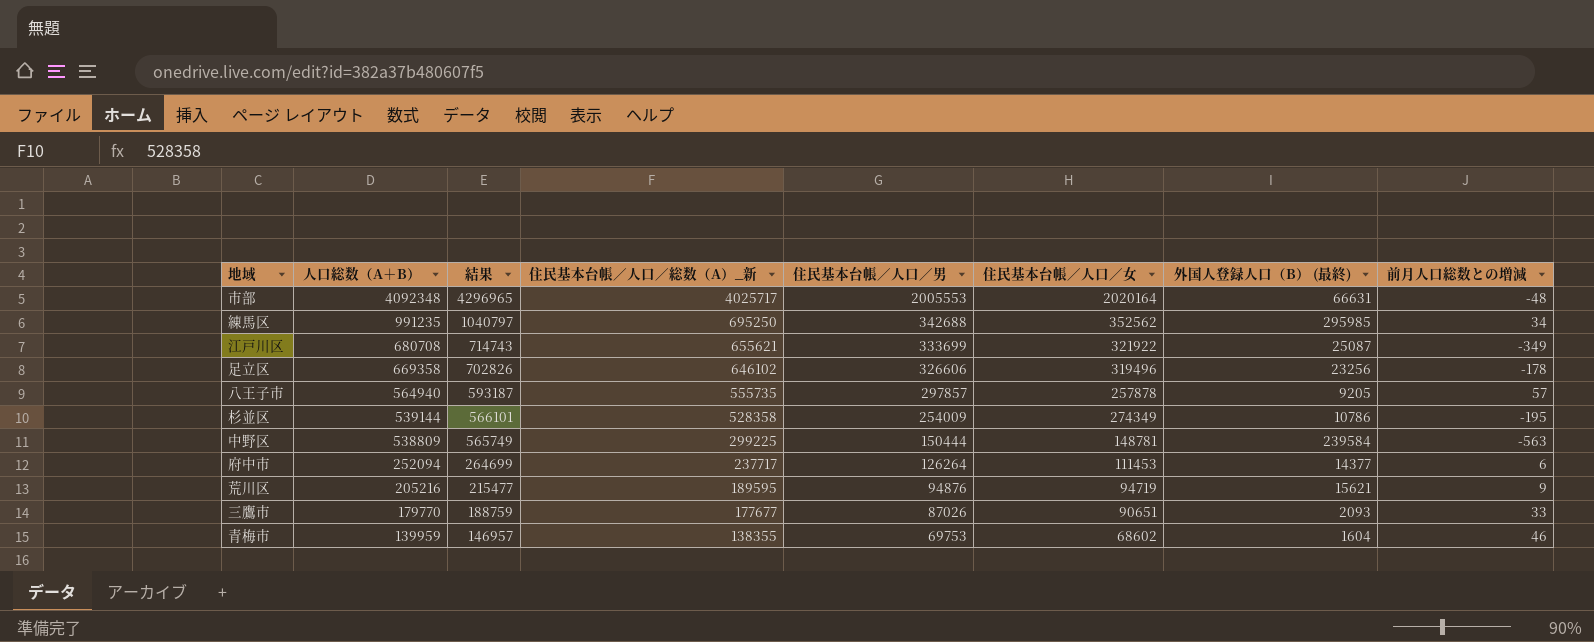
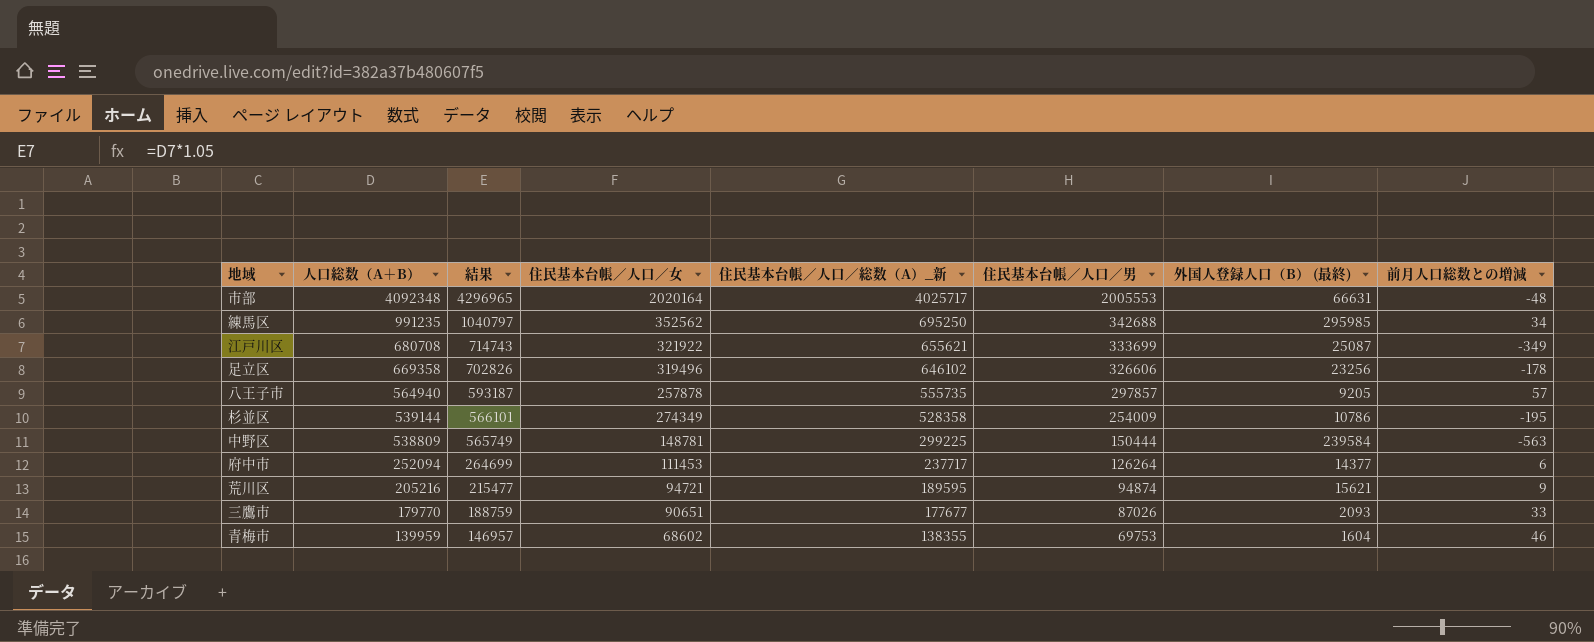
column 住民基本台帳／人口／女 | position: 6 -> 4
荒川区 | 住民基本台帳／人口／女: 94719 -> 94721
荒川区 | 住民基本台帳／人口／男: 94876 -> 94874

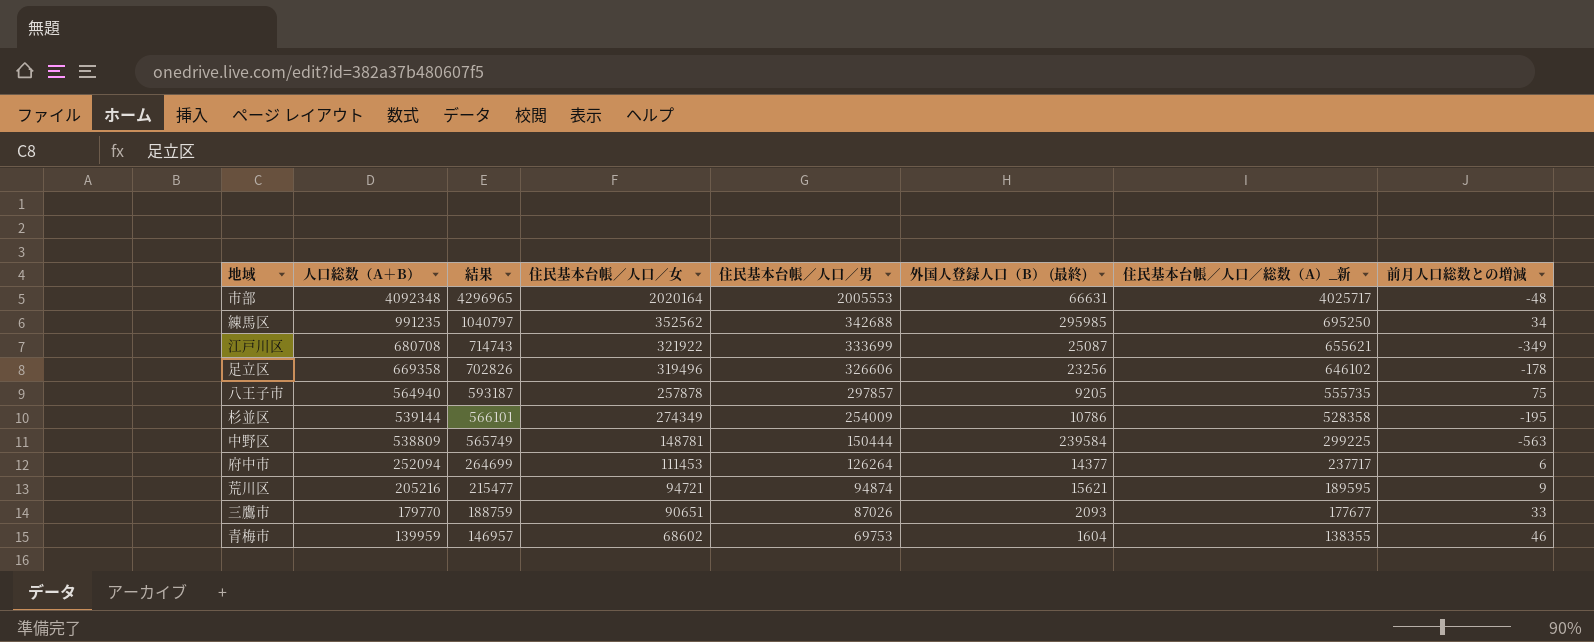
column 住民基本台帳／人口／総数（A）_新 | position: 5 -> 7
八王子市 | 前月人口総数との増減: 57 -> 75

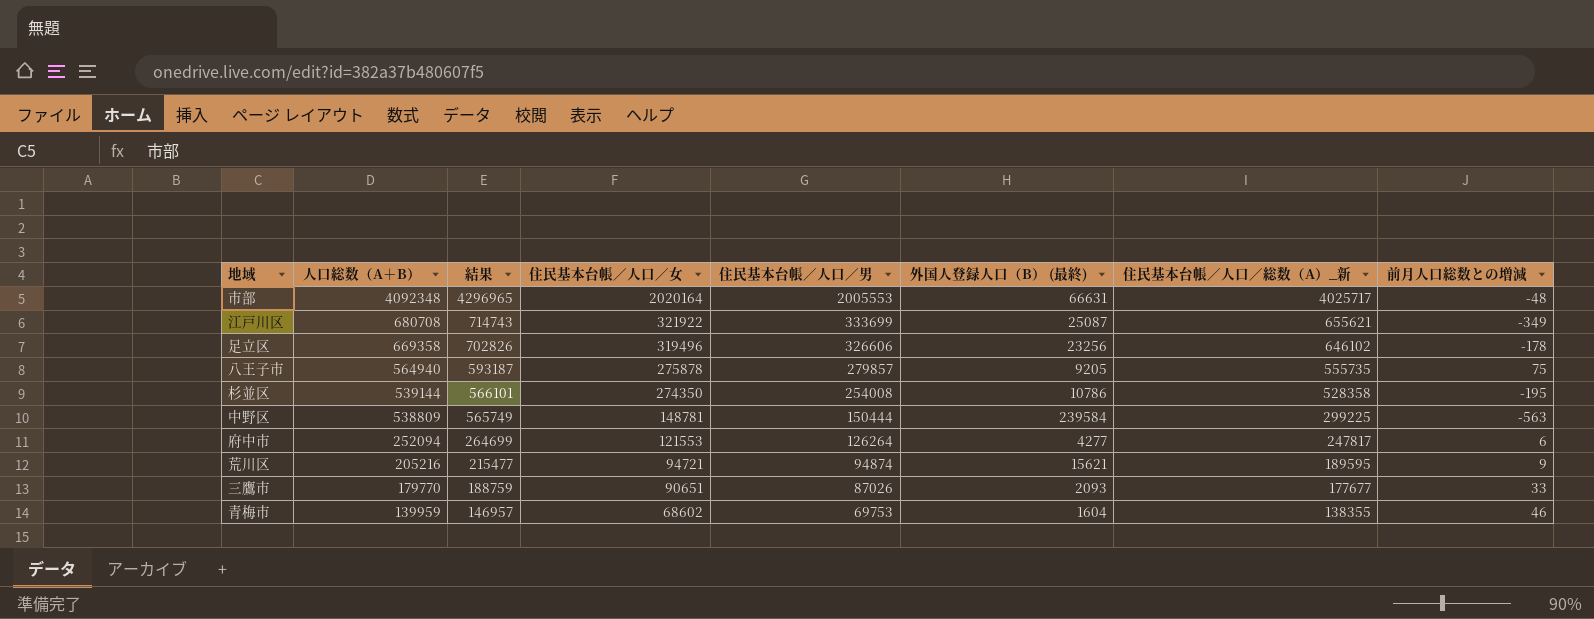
row 練馬区: 991235 | 1040797 | 352562 | 342688 | 295985 | 695250 | 34 -> none
八王子市 | 住民基本台帳／人口／女: 257878 -> 275878
八王子市 | 住民基本台帳／人口／男: 297857 -> 279857
杉並区 | 住民基本台帳／人口／女: 274349 -> 274350
杉並区 | 住民基本台帳／人口／男: 254009 -> 254008
府中市 | 住民基本台帳／人口／女: 111453 -> 121553
府中市 | 外国人登録人口（B） (最終): 14377 -> 4277
府中市 | 住民基本台帳／人口／総数（A）_新: 237717 -> 247817

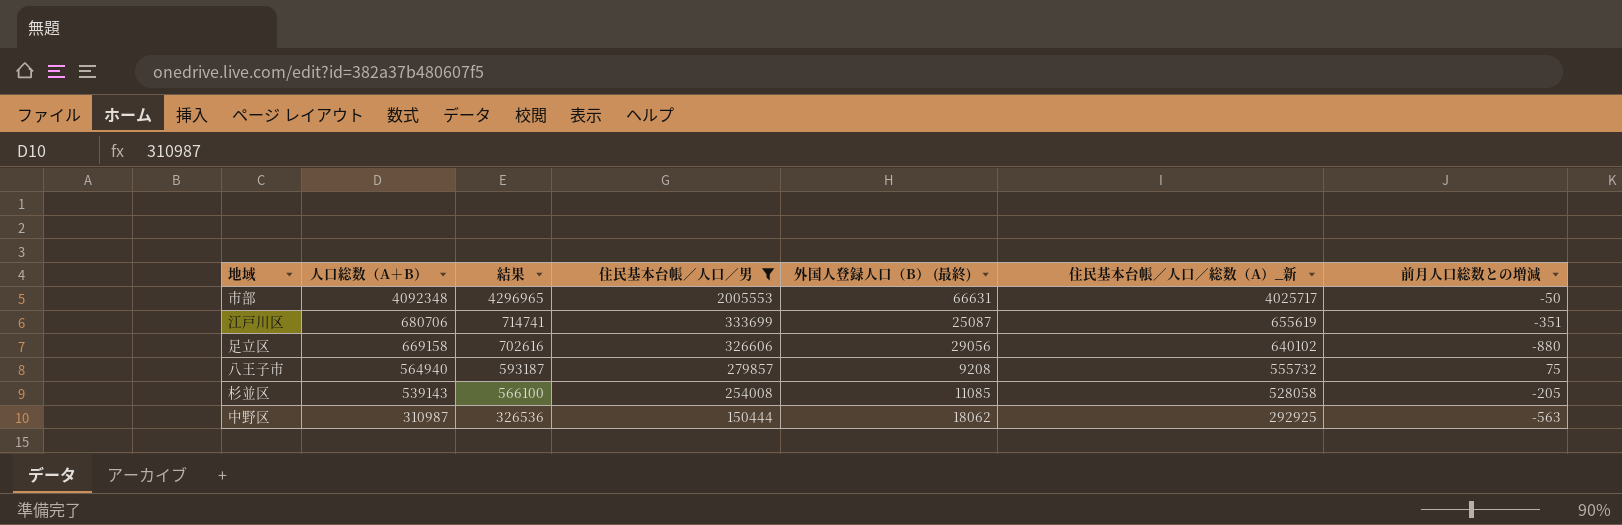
filter: none -> 住民基本台帳／人口／男 >= 150444
column 住民基本台帳／人口／女 | formula: [住民基本台帳／人口／総数（A）_新] - [住民基本台帳／人口／男] -> none
市部 | 前月人口総数との増減: -48 -> -50
江戸川区 | 人口総数（A＋B）: 680708 -> 680706
江戸川区 | 結果: 714743 -> 714741
江戸川区 | 住民基本台帳／人口／総数（A）_新: 655621 -> 655619
江戸川区 | 前月人口総数との増減: -349 -> -351
足立区 | 人口総数（A＋B）: 669358 -> 669158
足立区 | 結果: 702826 -> 702616
足立区 | 外国人登録人口（B） (最終): 23256 -> 29056
足立区 | 住民基本台帳／人口／総数（A）_新: 646102 -> 640102
足立区 | 前月人口総数との増減: -178 -> -880
八王子市 | 外国人登録人口（B） (最終): 9205 -> 9208
八王子市 | 住民基本台帳／人口／総数（A）_新: 555735 -> 555732
杉並区 | 人口総数（A＋B）: 539144 -> 539143
杉並区 | 結果: 566101 -> 566100
杉並区 | 外国人登録人口（B） (最終): 10786 -> 11085
杉並区 | 住民基本台帳／人口／総数（A）_新: 528358 -> 528058
杉並区 | 前月人口総数との増減: -195 -> -205
中野区 | 人口総数（A＋B）: 538809 -> 310987
中野区 | 結果: 565749 -> 326536
中野区 | 外国人登録人口（B） (最終): 239584 -> 18062
中野区 | 住民基本台帳／人口／総数（A）_新: 299225 -> 292925

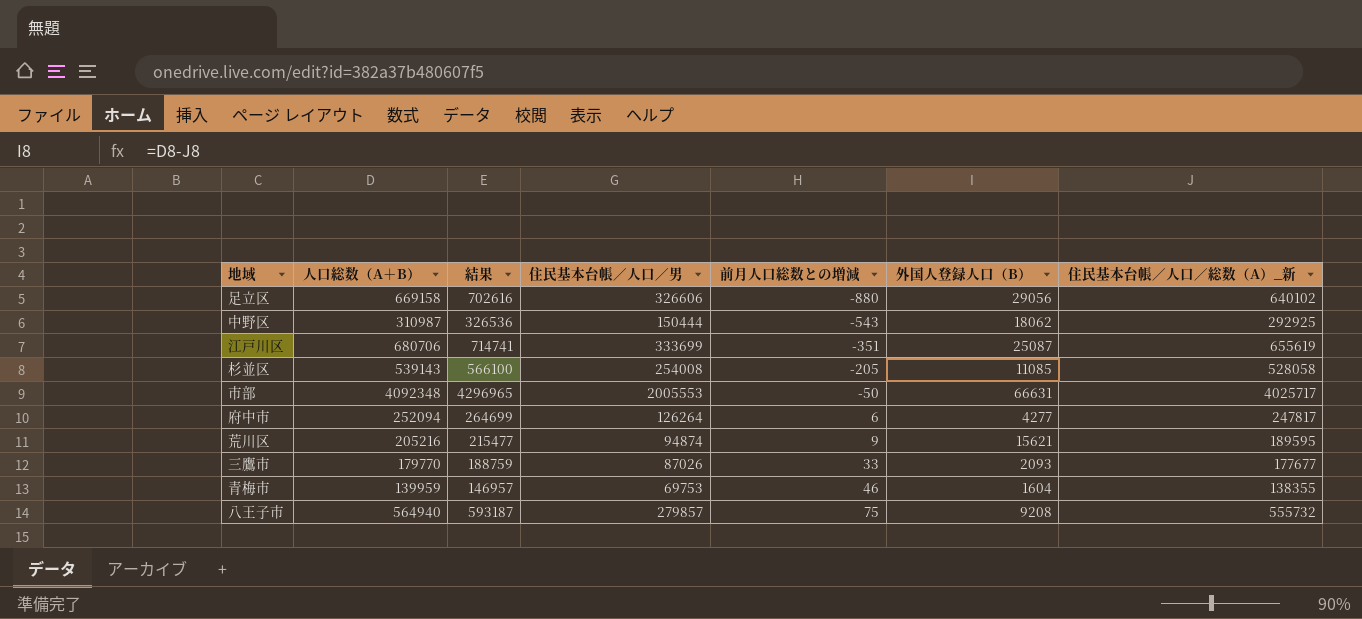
filter: 住民基本台帳／人口／男 >= 150444 -> none
row order: 人口総数（A＋B） descending -> 前月人口総数との増減 ascending
column 前月人口総数との増減 | position: 7 -> 5
column name: 外国人登録人口（B） (最終) -> 外国人登録人口（B）
中野区 | 前月人口総数との増減: -563 -> -543

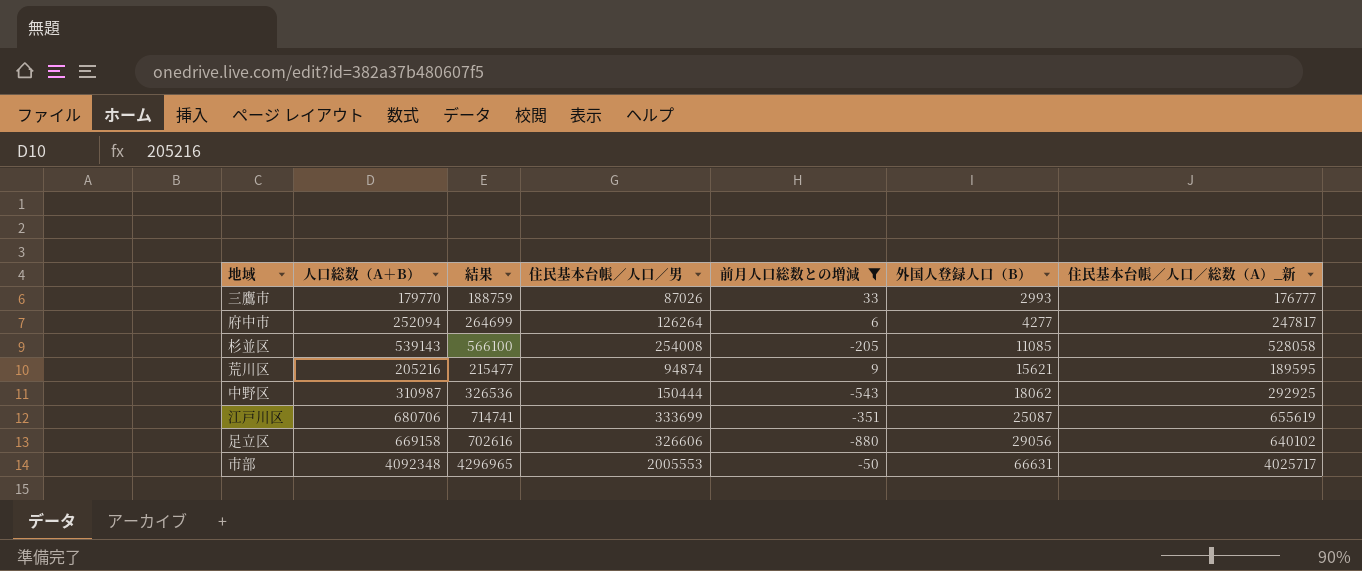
filter: none -> 前月人口総数との増減 <= 33
row order: 前月人口総数との増減 ascending -> 外国人登録人口（B） ascending
三鷹市 | 外国人登録人口（B）: 2093 -> 2993
三鷹市 | 住民基本台帳／人口／総数（A）_新: 177677 -> 176777

